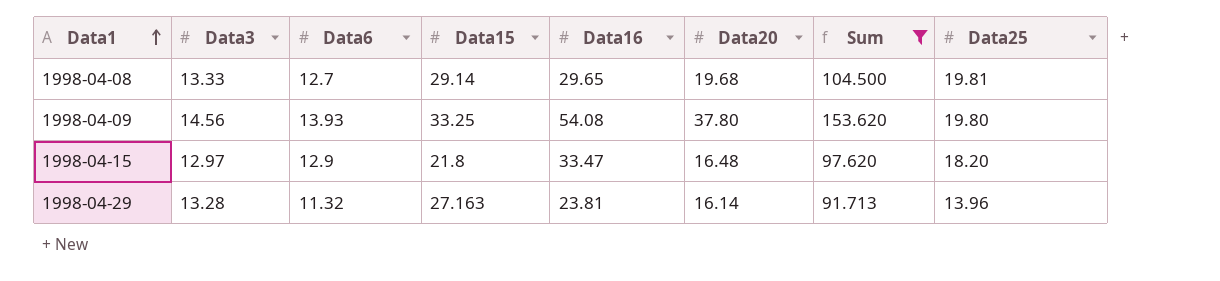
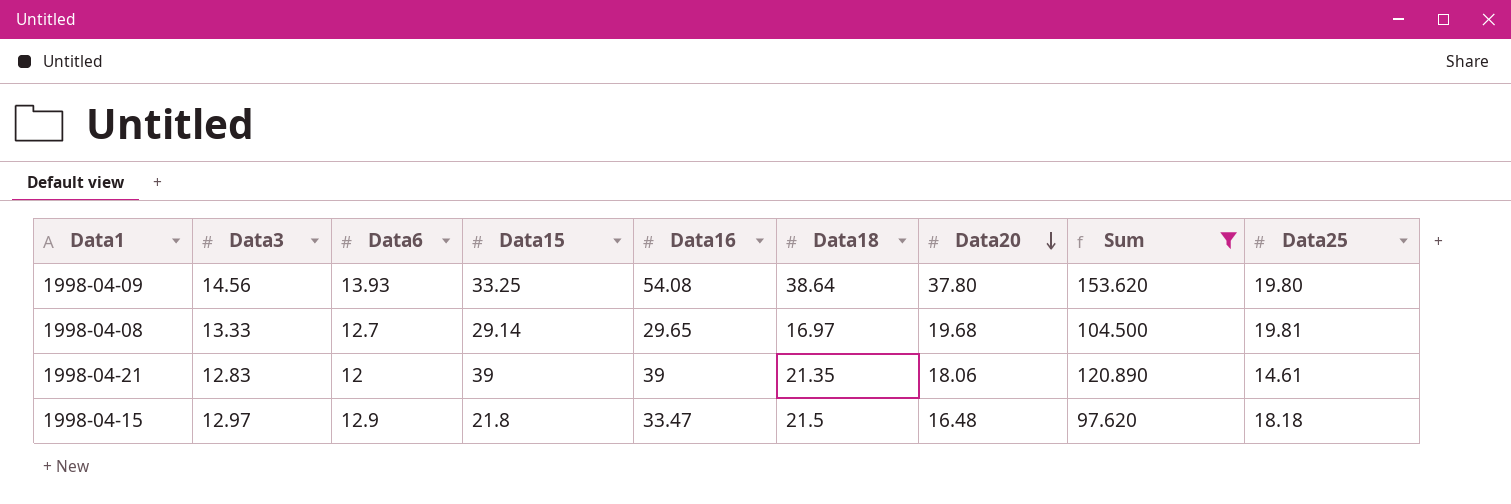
row order: Data1 ascending -> Data20 descending
column Data18 | position: none -> 6
row 1998-04-29: 13.28 | 11.32 | 27.163 | 23.81 | 16.14 | 91.713 | 13.96 -> none
row 1998-04-21: none -> 12.83 | 12 | 39 | 39 | 21.35 | 18.06 | 120.890 | 14.61
1998-04-15 | Data25: 18.20 -> 18.18

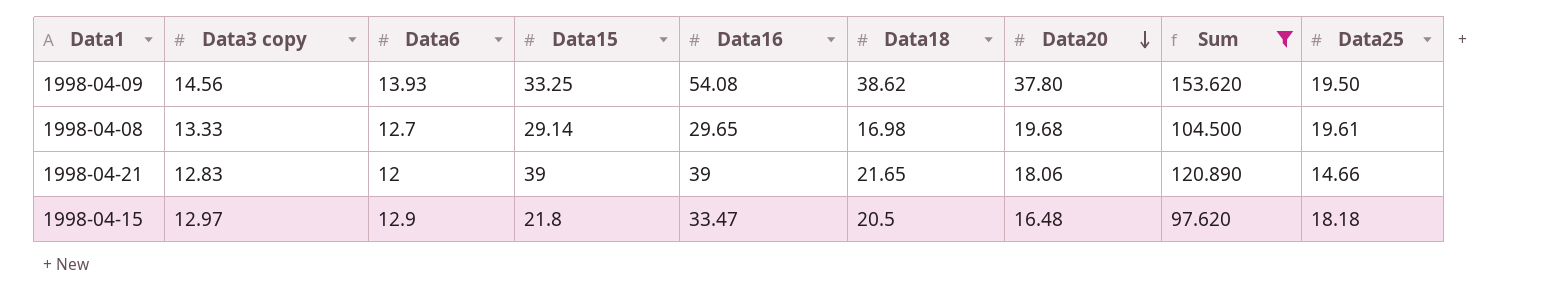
column name: Data3 -> Data3 copy
1998-04-09 | Data18: 38.64 -> 38.62
1998-04-09 | Data25: 19.80 -> 19.50
1998-04-08 | Data18: 16.97 -> 16.98
1998-04-08 | Data25: 19.81 -> 19.61
1998-04-21 | Data18: 21.35 -> 21.65
1998-04-21 | Data25: 14.61 -> 14.66
1998-04-15 | Data18: 21.5 -> 20.5

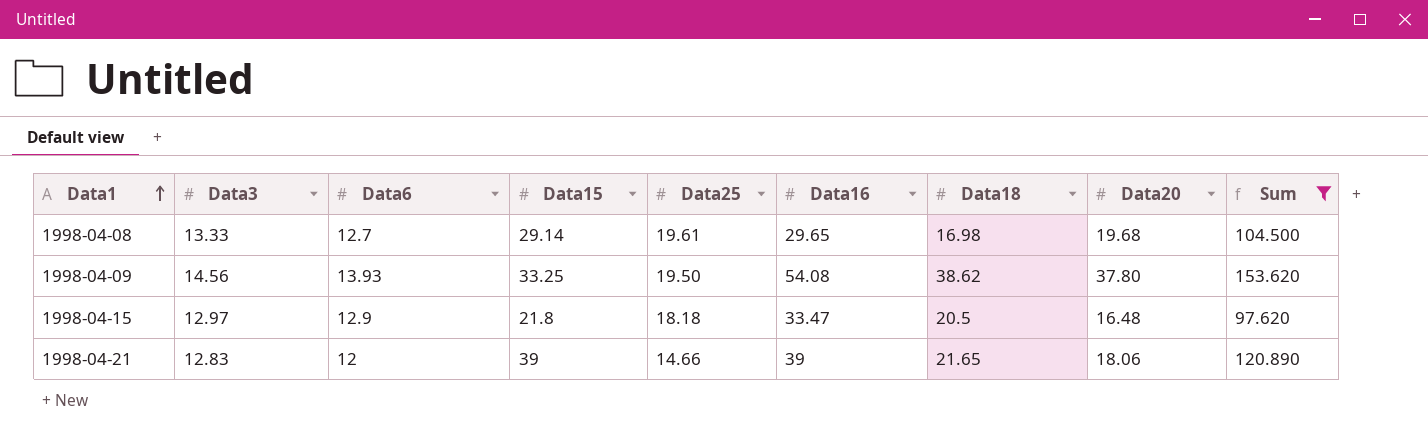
row order: Data20 descending -> Data1 ascending
column name: Data3 copy -> Data3
column Data25 | position: 9 -> 5

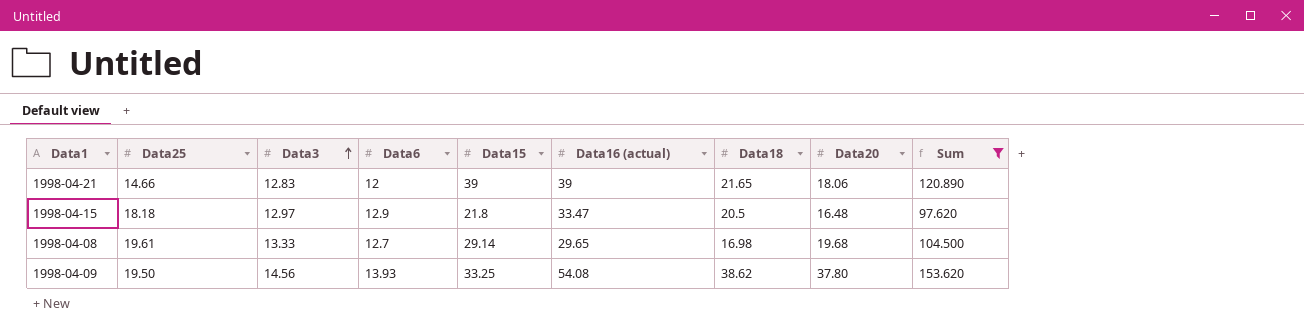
row order: Data1 ascending -> Data3 ascending
column Data25 | position: 5 -> 2
column name: Data16 -> Data16 (actual)

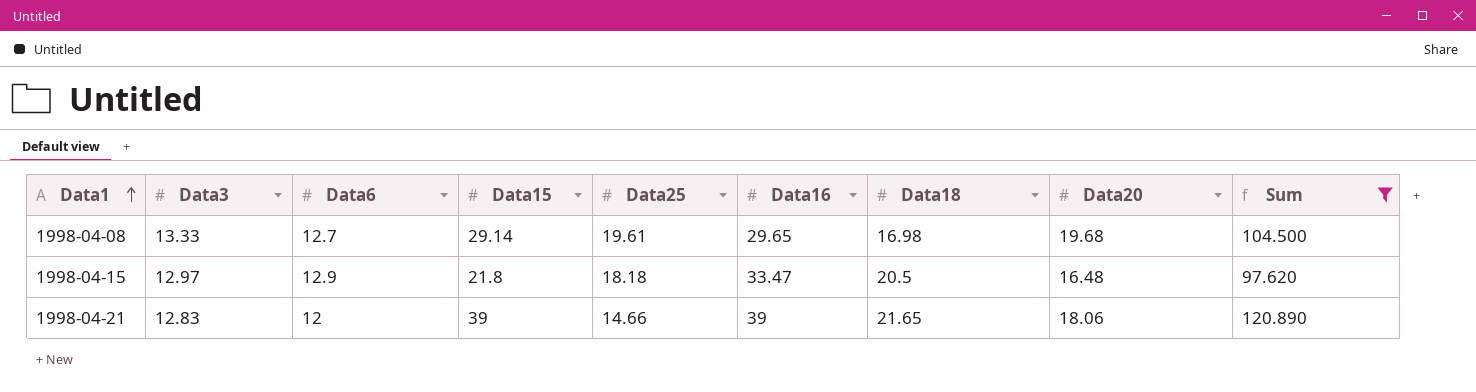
row order: Data3 ascending -> Data1 ascending
column Data25 | position: 2 -> 5
column name: Data16 (actual) -> Data16
row 1998-04-09: 19.50 | 14.56 | 13.93 | 33.25 | 54.08 | 38.62 | 37.80 | 153.620 -> none

